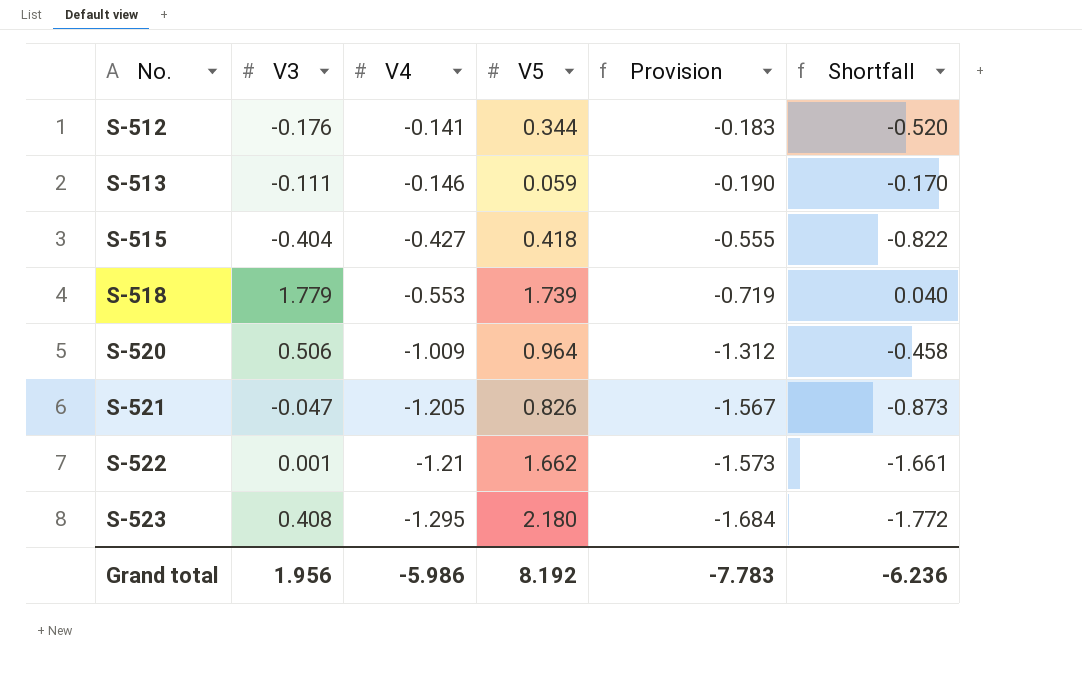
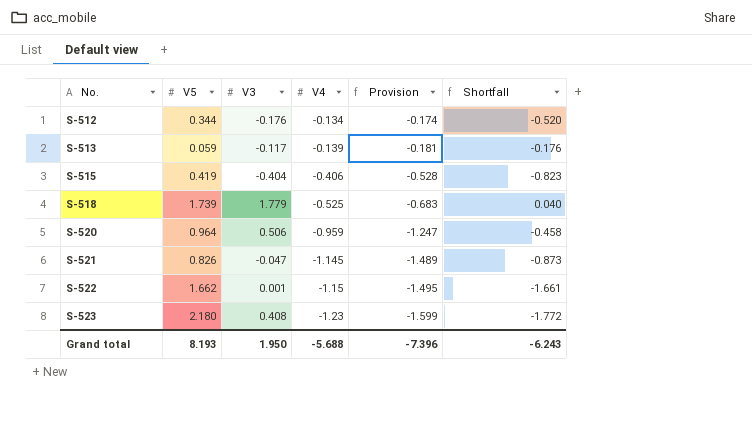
column V5 | position: 4 -> 2
S-512 | V4: -0.141 -> -0.134
S-512 | Provision: -0.183 -> -0.174
S-513 | V3: -0.111 -> -0.117
S-513 | V4: -0.146 -> -0.139
S-513 | Provision: -0.190 -> -0.181
S-513 | Shortfall: -0.170 -> -0.176
S-515 | V5: 0.418 -> 0.419
S-515 | V4: -0.427 -> -0.406
S-515 | Provision: -0.555 -> -0.528
S-515 | Shortfall: -0.822 -> -0.823
S-518 | V4: -0.553 -> -0.525
S-518 | Provision: -0.719 -> -0.683
S-520 | V4: -1.009 -> -0.959
S-520 | Provision: -1.312 -> -1.247
S-521 | V4: -1.205 -> -1.145
S-521 | Provision: -1.567 -> -1.489
S-522 | V4: -1.21 -> -1.15
S-522 | Provision: -1.573 -> -1.495
S-523 | V4: -1.295 -> -1.23
S-523 | Provision: -1.684 -> -1.599
Grand total | V5: 8.192 -> 8.193
Grand total | V3: 1.956 -> 1.950
Grand total | V4: -5.986 -> -5.688
Grand total | Provision: -7.783 -> -7.396
Grand total | Shortfall: -6.236 -> -6.243

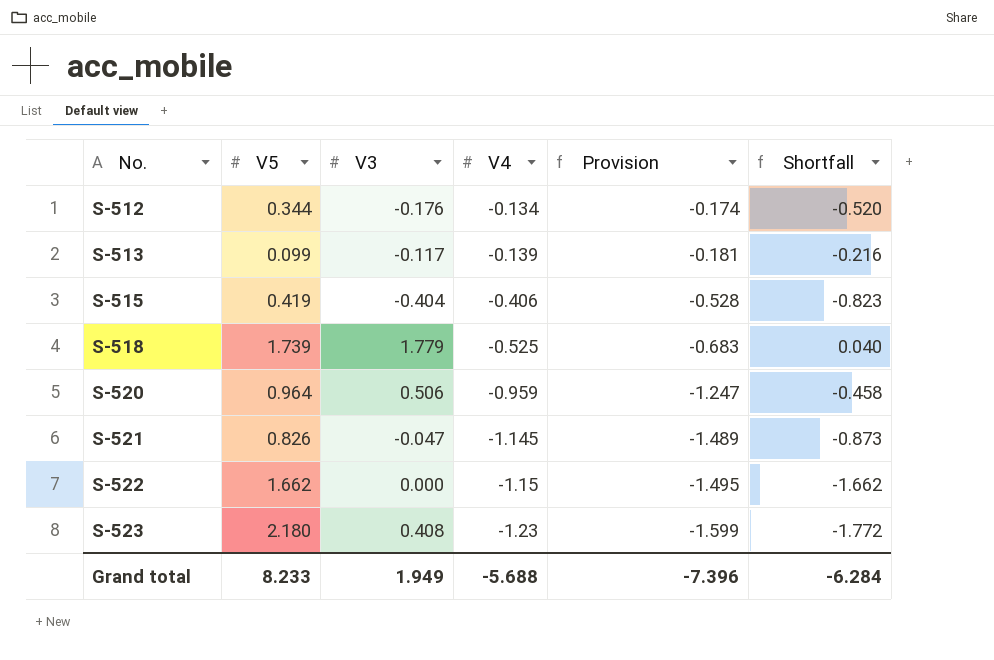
S-513 | V5: 0.059 -> 0.099
S-513 | Shortfall: -0.176 -> -0.216
S-522 | V3: 0.001 -> 0.000
S-522 | Shortfall: -1.661 -> -1.662
Grand total | V5: 8.193 -> 8.233
Grand total | V3: 1.950 -> 1.949
Grand total | Shortfall: -6.243 -> -6.284

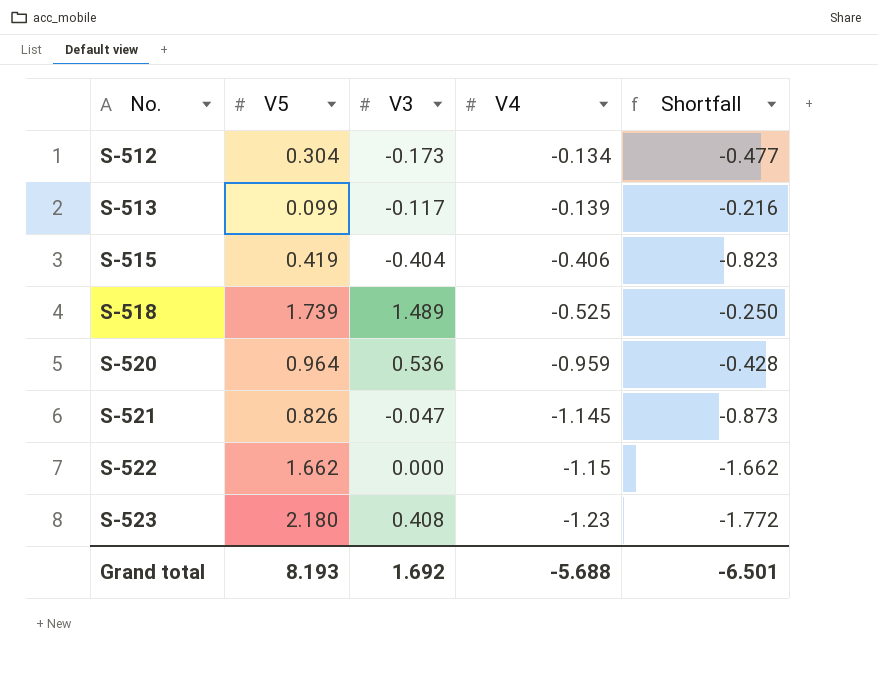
column Provision | formula: [V4] * 1.3 -> none
S-512 | V5: 0.344 -> 0.304
S-512 | V3: -0.176 -> -0.173
S-512 | Shortfall: -0.520 -> -0.477
S-518 | V3: 1.779 -> 1.489
S-518 | Shortfall: 0.040 -> -0.250
S-520 | V3: 0.506 -> 0.536
S-520 | Shortfall: -0.458 -> -0.428
Grand total | V5: 8.233 -> 8.193
Grand total | V3: 1.949 -> 1.692
Grand total | Shortfall: -6.284 -> -6.501

